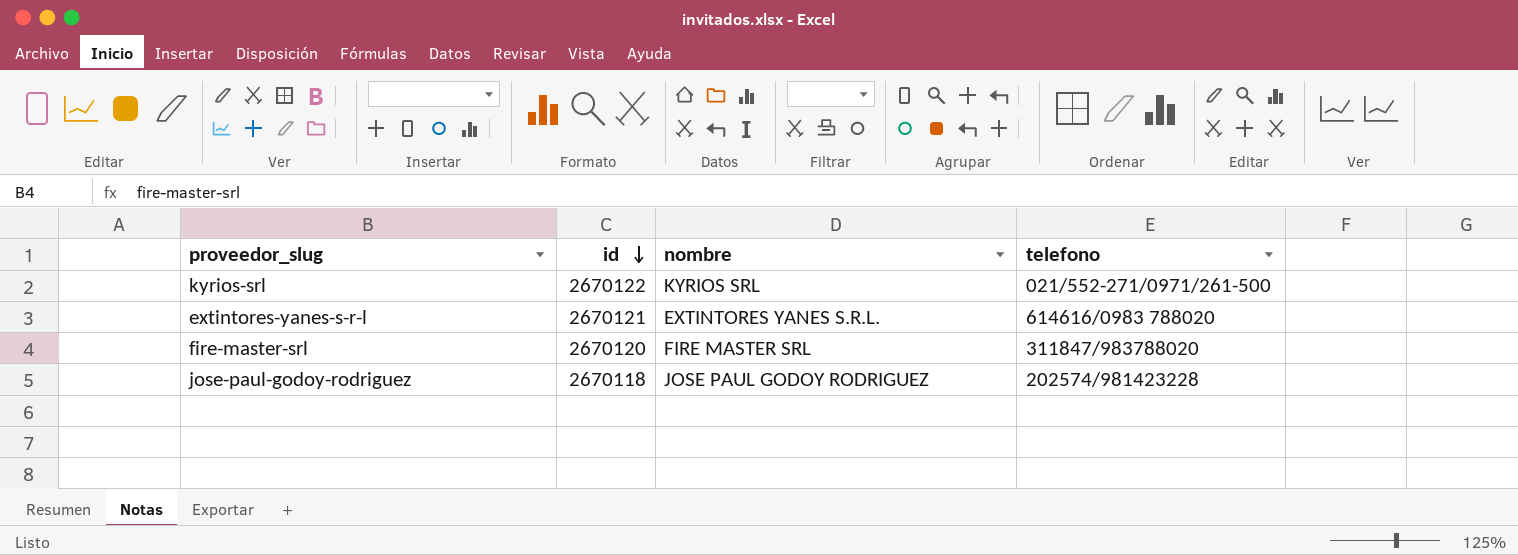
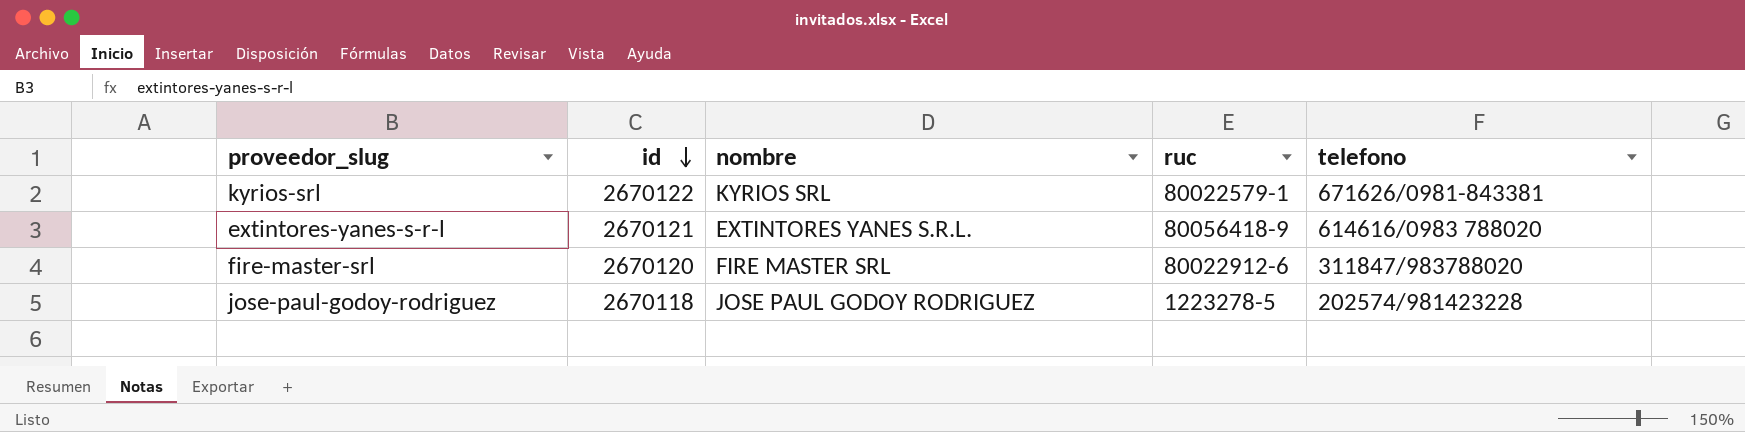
column ruc | position: none -> 4
kyrios-srl | telefono: 021/552-271/0971/261-500 -> 671626/0981-843381

